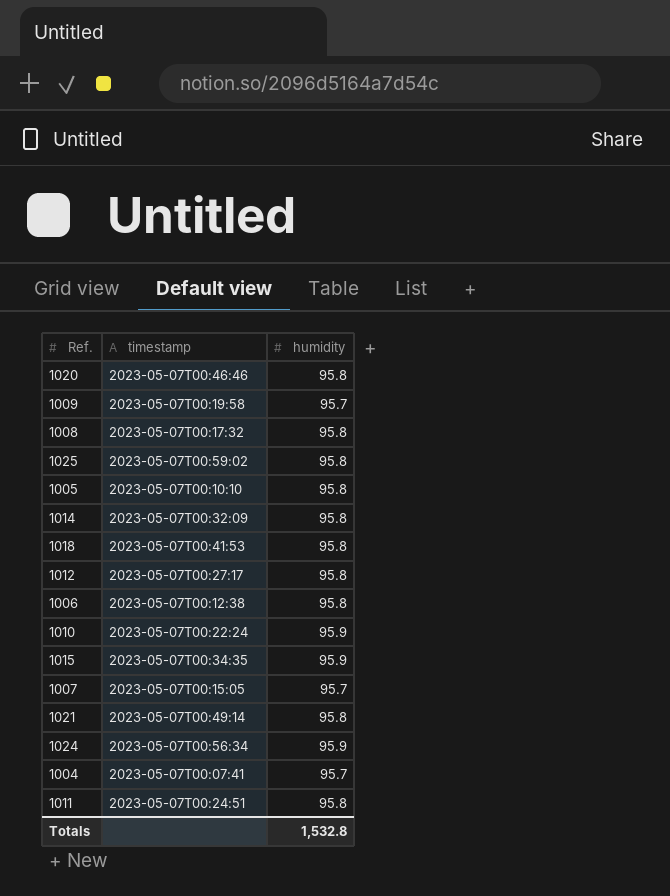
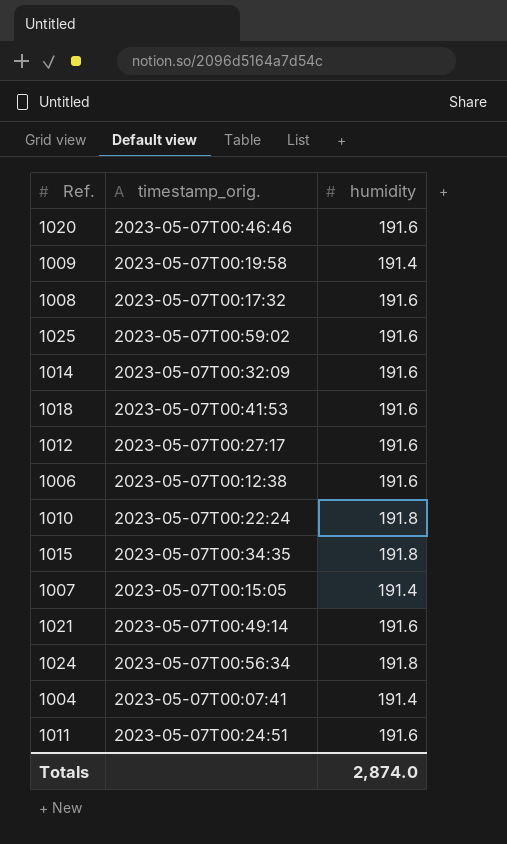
column name: timestamp -> timestamp_orig.
row 1005: 2023-05-07T00:10:10 | 95.8 -> none
1020 | humidity: 95.8 -> 191.6
1009 | humidity: 95.7 -> 191.4
1008 | humidity: 95.8 -> 191.6
1025 | humidity: 95.8 -> 191.6
1014 | humidity: 95.8 -> 191.6
1018 | humidity: 95.8 -> 191.6
1012 | humidity: 95.8 -> 191.6
1006 | humidity: 95.8 -> 191.6
1010 | humidity: 95.9 -> 191.8
1015 | humidity: 95.9 -> 191.8
1007 | humidity: 95.7 -> 191.4
1021 | humidity: 95.8 -> 191.6
1024 | humidity: 95.9 -> 191.8
1004 | humidity: 95.7 -> 191.4
1011 | humidity: 95.8 -> 191.6
Totals | humidity: 1,532.8 -> 2,874.0

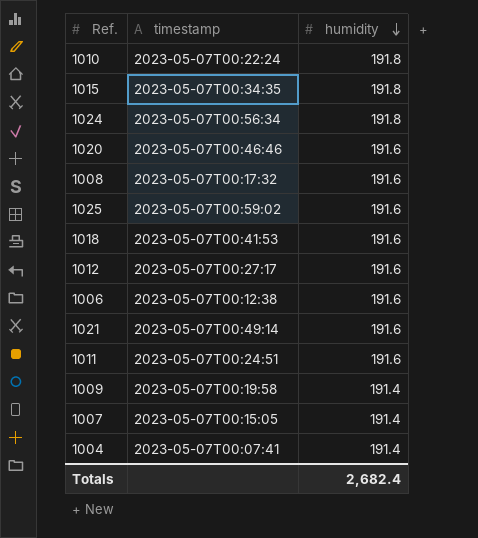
row order: none -> humidity descending
column name: timestamp_orig. -> timestamp
row 1014: 2023-05-07T00:32:09 | 191.6 -> none
Totals | humidity: 2,874.0 -> 2,682.4

